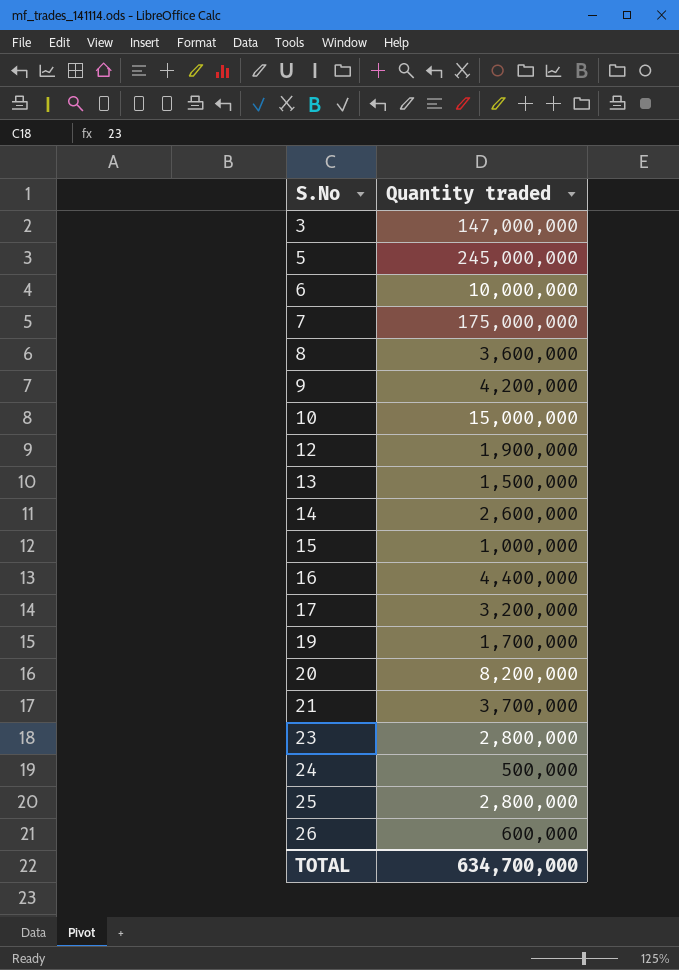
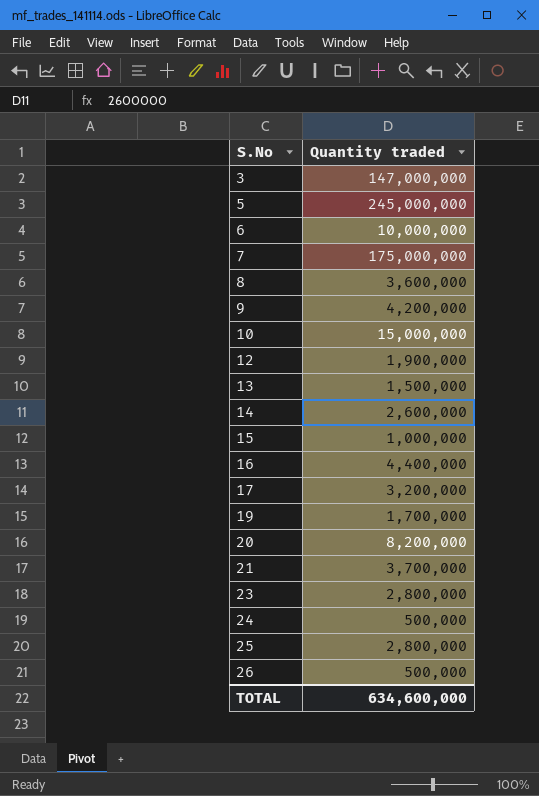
26 | Quantity traded: 600,000 -> 500,000
TOTAL | Quantity traded: 634,700,000 -> 634,600,000

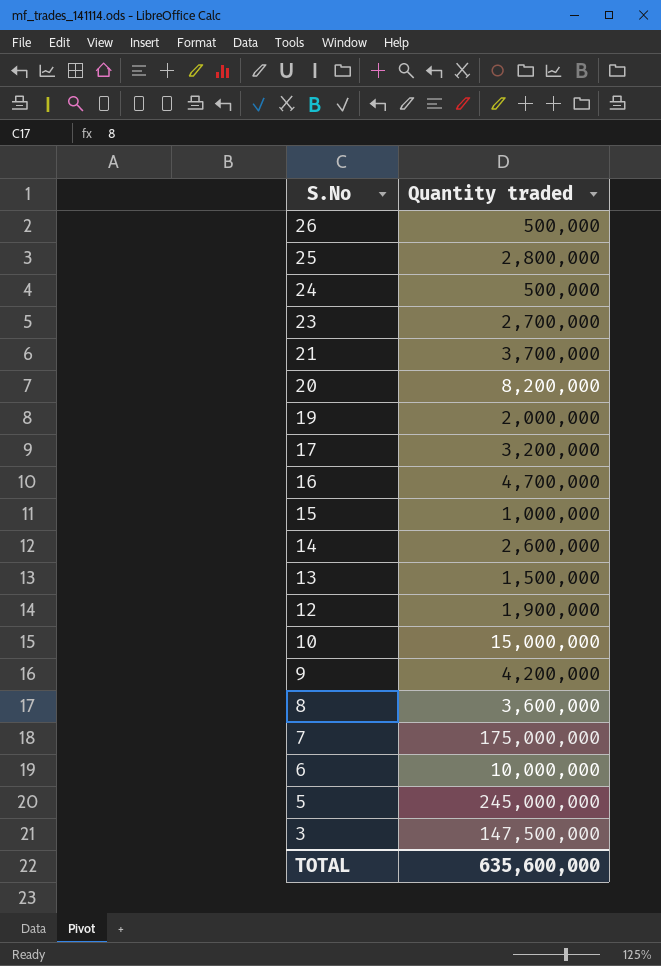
row order: S.No ascending -> S.No descending
23 | Quantity traded: 2,800,000 -> 2,700,000
19 | Quantity traded: 1,700,000 -> 2,000,000
16 | Quantity traded: 4,400,000 -> 4,700,000
3 | Quantity traded: 147,000,000 -> 147,500,000
TOTAL | Quantity traded: 634,600,000 -> 635,600,000

